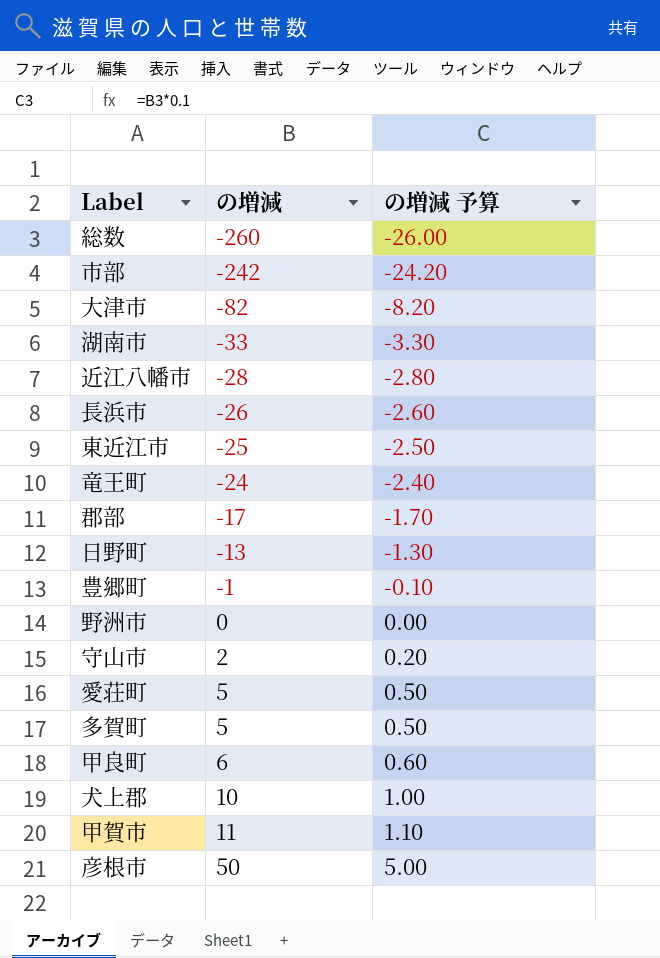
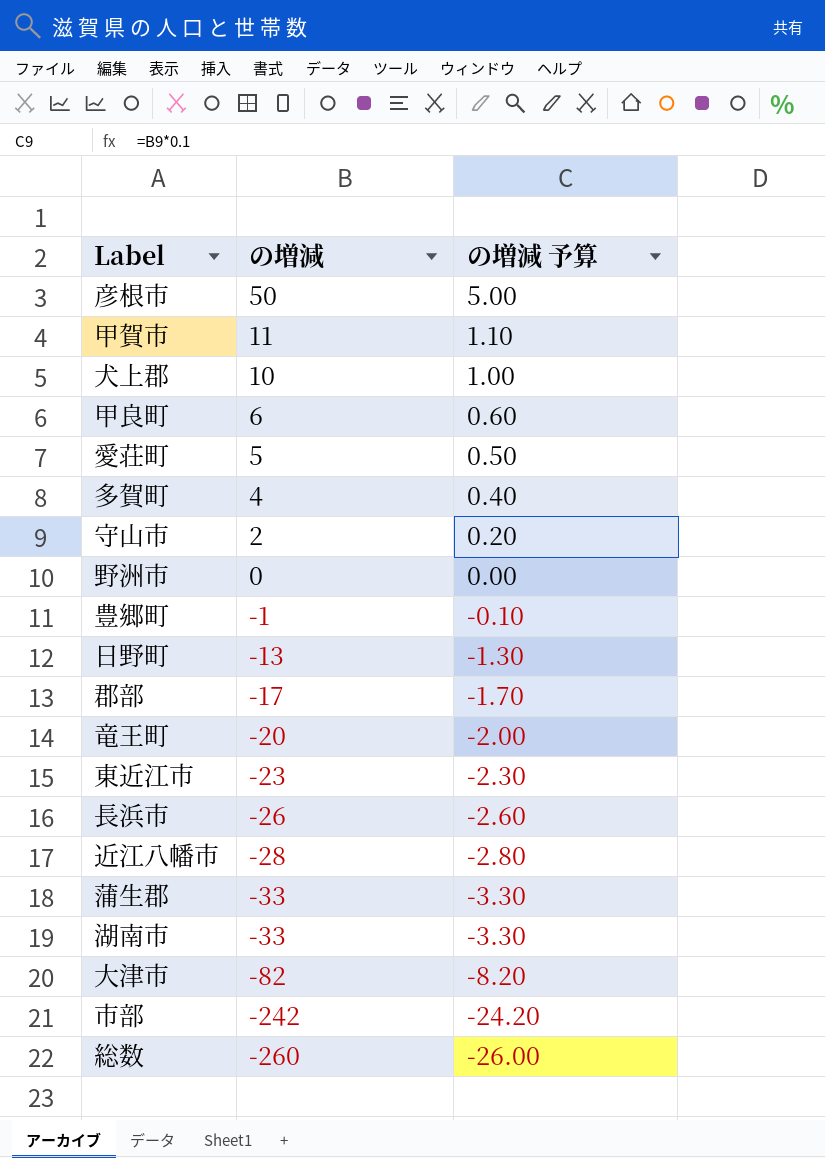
row order: の増減 ascending -> の増減 descending
多賀町 | の増減: 5 -> 4
多賀町 | の増減 予算: 0.50 -> 0.40
竜王町 | の増減: -24 -> -20
竜王町 | の増減 予算: -2.40 -> -2.00
東近江市 | の増減: -25 -> -23
東近江市 | の増減 予算: -2.50 -> -2.30
row 蒲生郡: none -> -33 | -3.30

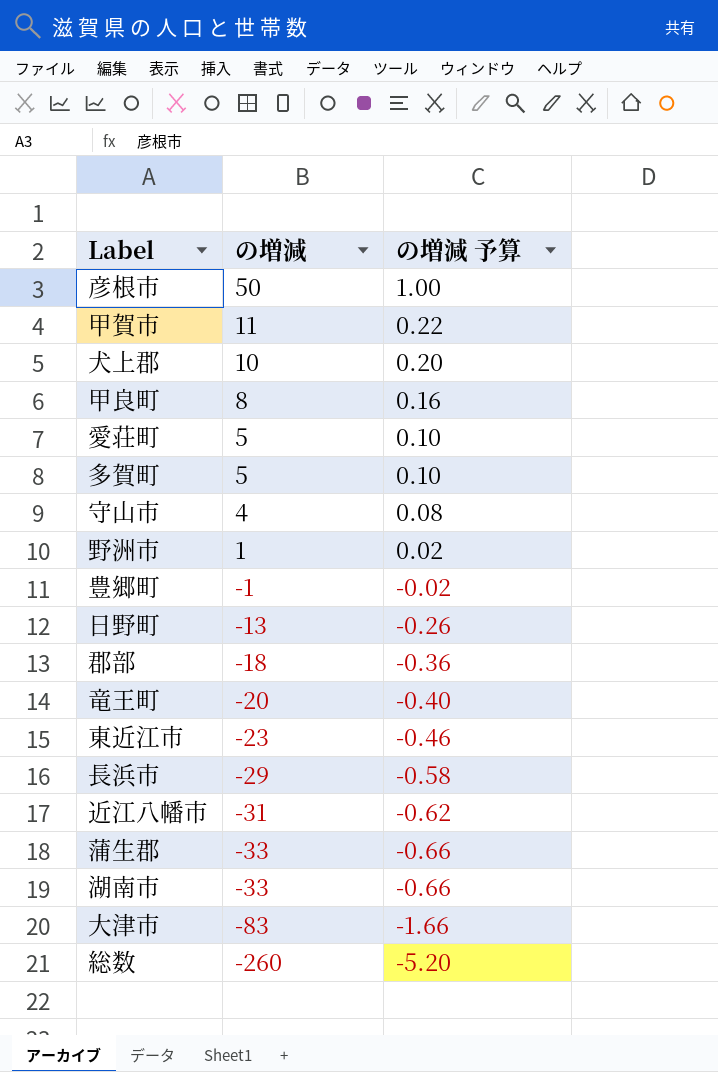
column の増減 予算 | formula: [の増減] * 0.1 -> [の増減] * 0.02
row 市部: -242 | -24.20 -> none
甲良町 | の増減: 6 -> 8
多賀町 | の増減: 4 -> 5
守山市 | の増減: 2 -> 4
野洲市 | の増減: 0 -> 1
郡部 | の増減: -17 -> -18
長浜市 | の増減: -26 -> -29
近江八幡市 | の増減: -28 -> -31
大津市 | の増減: -82 -> -83

